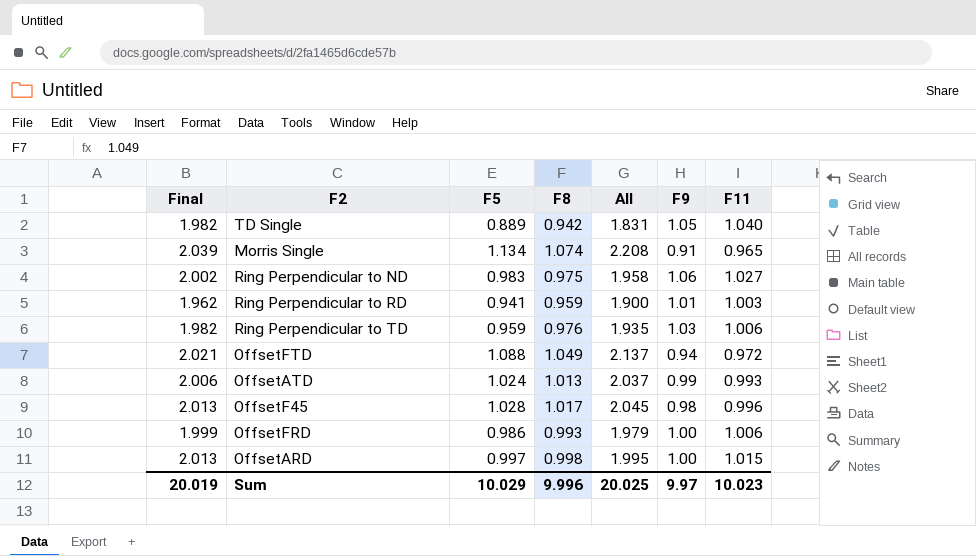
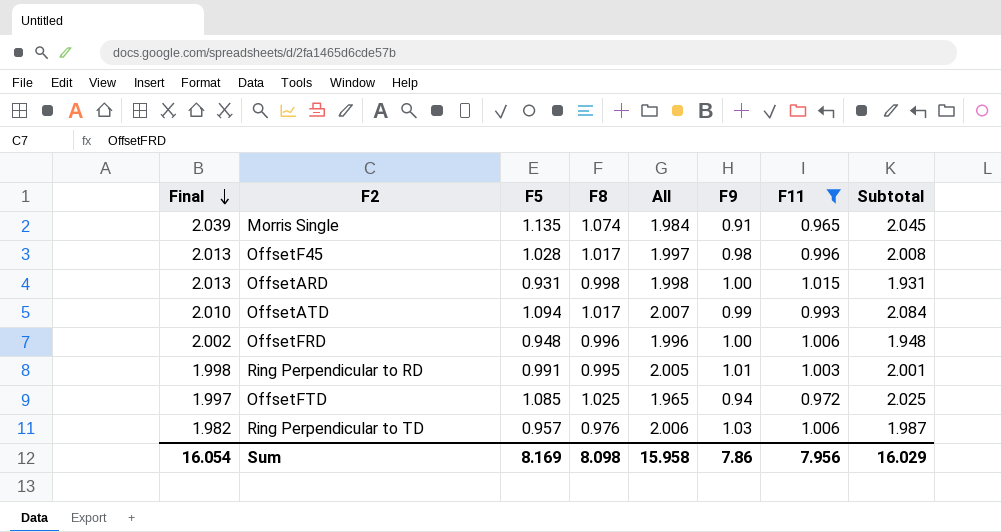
filter: none -> F11 <= 1.015
row order: none -> Final descending
column All | formula: [F5] + [F8] -> [F8] + [F9]
column Subtotal | formula: none -> [F5] + [F9]
Morris Single | F5: 1.134 -> 1.135
OffsetARD | F5: 0.997 -> 0.931
OffsetATD | Final: 2.006 -> 2.010
OffsetATD | F5: 1.024 -> 1.094
OffsetATD | F8: 1.013 -> 1.017
OffsetFRD | Final: 1.999 -> 2.002
OffsetFRD | F5: 0.986 -> 0.948
OffsetFRD | F8: 0.993 -> 0.996
Ring Perpendicular to RD | Final: 1.962 -> 1.998
Ring Perpendicular to RD | F5: 0.941 -> 0.991
Ring Perpendicular to RD | F8: 0.959 -> 0.995
OffsetFTD | Final: 2.021 -> 1.997
OffsetFTD | F5: 1.088 -> 1.085
OffsetFTD | F8: 1.049 -> 1.025
Ring Perpendicular to TD | F5: 0.959 -> 0.957
Sum | Final: 20.019 -> 16.054
Sum | F5: 10.029 -> 8.169
Sum | F8: 9.996 -> 8.098
Sum | All: 20.025 -> 15.958
Sum | F9: 9.97 -> 7.86
Sum | F11: 10.023 -> 7.956

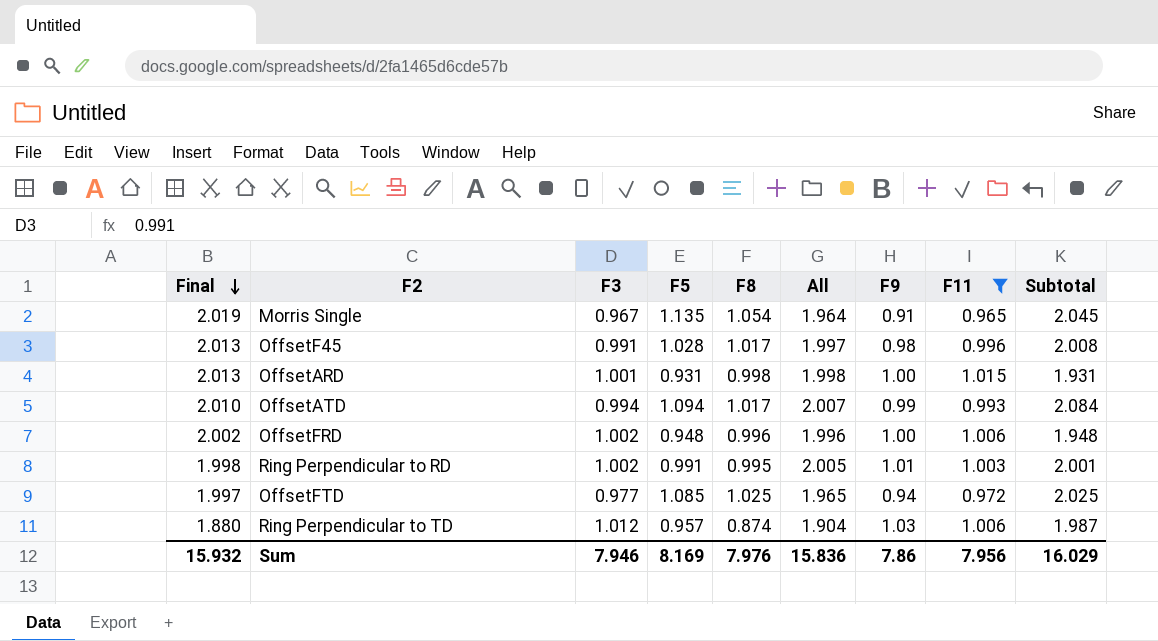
column F3 | position: none -> 3
Morris Single | Final: 2.039 -> 2.019
Morris Single | F8: 1.074 -> 1.054
Morris Single | All: 1.984 -> 1.964
Ring Perpendicular to TD | Final: 1.982 -> 1.880
Ring Perpendicular to TD | F8: 0.976 -> 0.874
Ring Perpendicular to TD | All: 2.006 -> 1.904
Sum | Final: 16.054 -> 15.932
Sum | F8: 8.098 -> 7.976
Sum | All: 15.958 -> 15.836

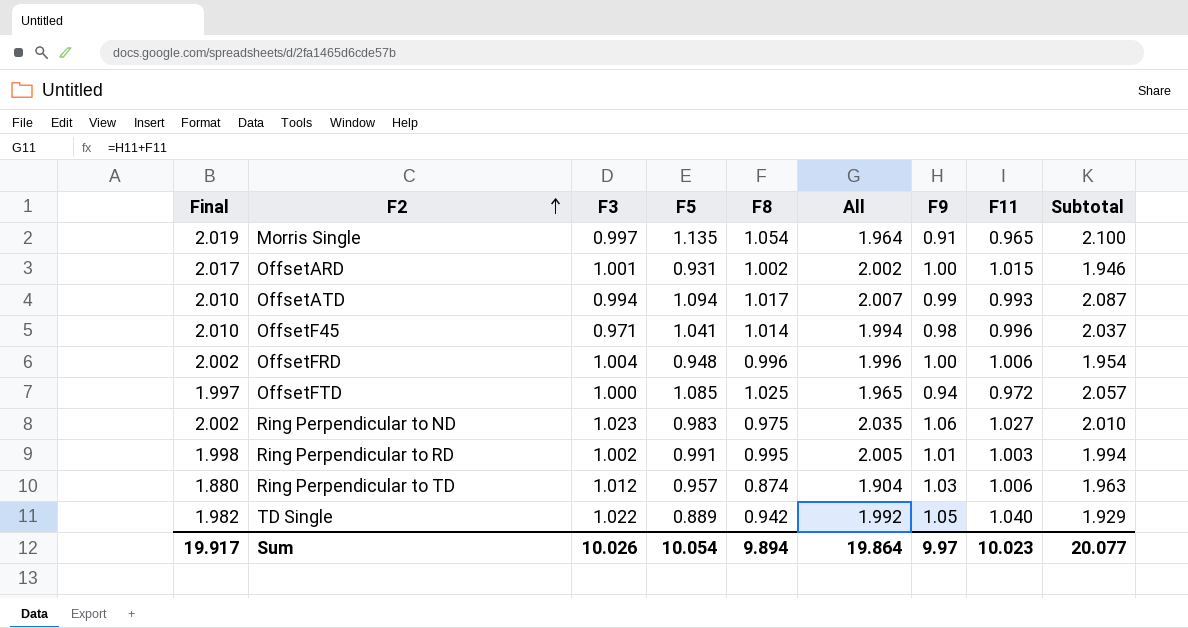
filter: F11 <= 1.015 -> none
row order: Final descending -> F2 ascending
column Subtotal | formula: [F5] + [F9] -> [F5] + [F11]
Morris Single | F3: 0.967 -> 0.997
OffsetARD | Final: 2.013 -> 2.017
OffsetARD | F8: 0.998 -> 1.002
OffsetARD | All: 1.998 -> 2.002
OffsetF45 | Final: 2.013 -> 2.010
OffsetF45 | F3: 0.991 -> 0.971
OffsetF45 | F5: 1.028 -> 1.041
OffsetF45 | F8: 1.017 -> 1.014
OffsetF45 | All: 1.997 -> 1.994
OffsetFRD | F3: 1.002 -> 1.004
OffsetFTD | F3: 0.977 -> 1.000
Sum | Final: 15.932 -> 19.917
Sum | F3: 7.946 -> 10.026
Sum | F5: 8.169 -> 10.054
Sum | F8: 7.976 -> 9.894
Sum | All: 15.836 -> 19.864
Sum | F9: 7.86 -> 9.97
Sum | F11: 7.956 -> 10.023
Sum | Subtotal: 16.029 -> 20.077

